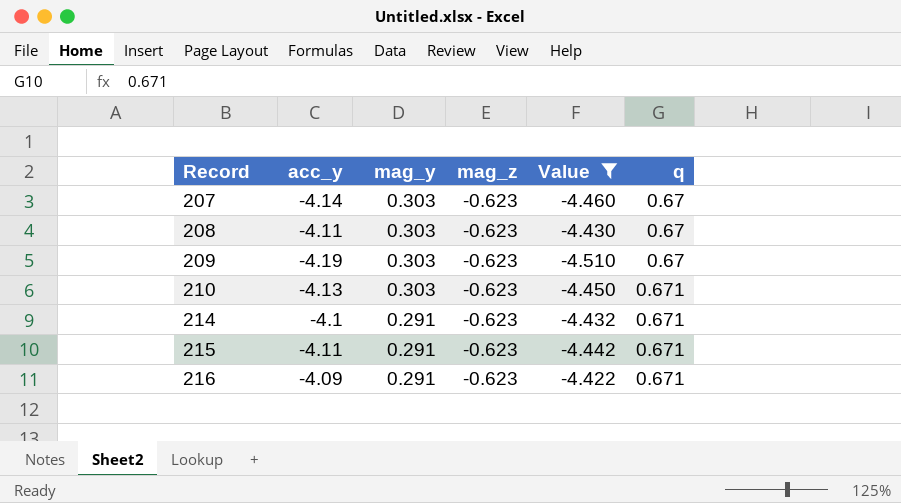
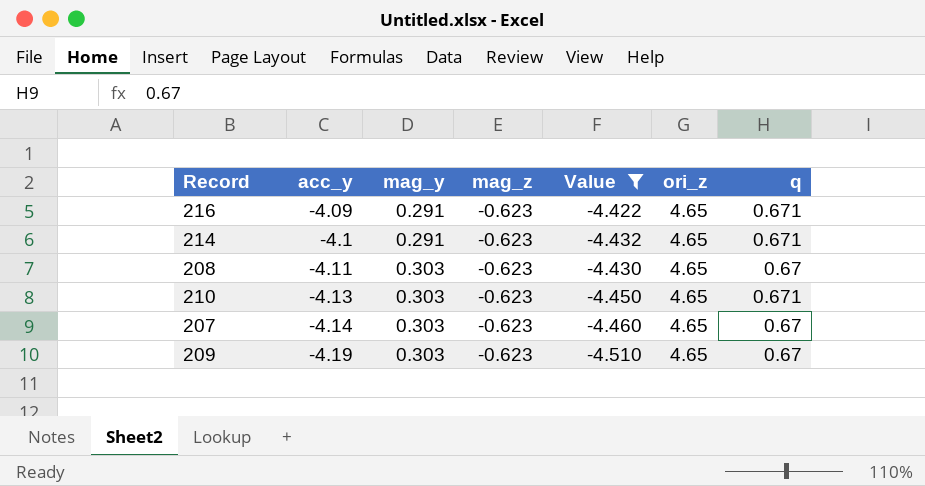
row order: Record ascending -> acc_y descending
column ori_z | position: none -> 6
row 215: -4.11 | 0.291 | -0.623 | -4.442 | 0.671 -> none

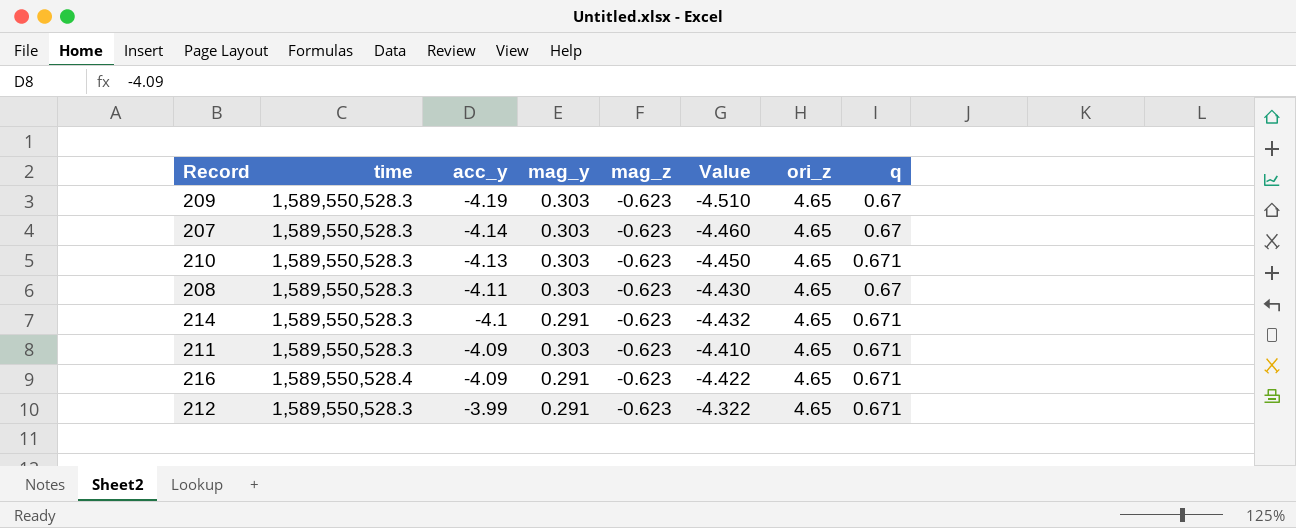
filter: Value <= -4.422 -> none
row order: acc_y descending -> acc_y ascending
column time | position: none -> 2

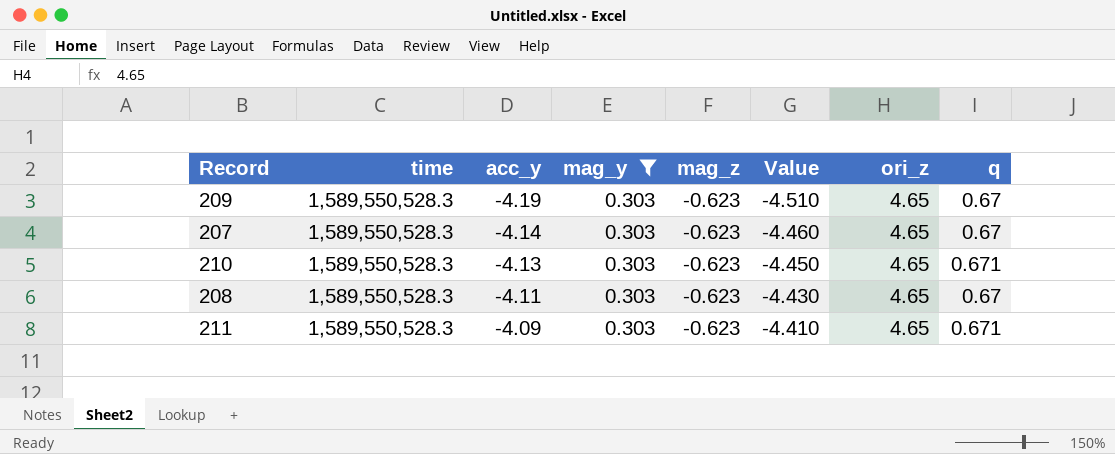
filter: none -> mag_y = 0.303

